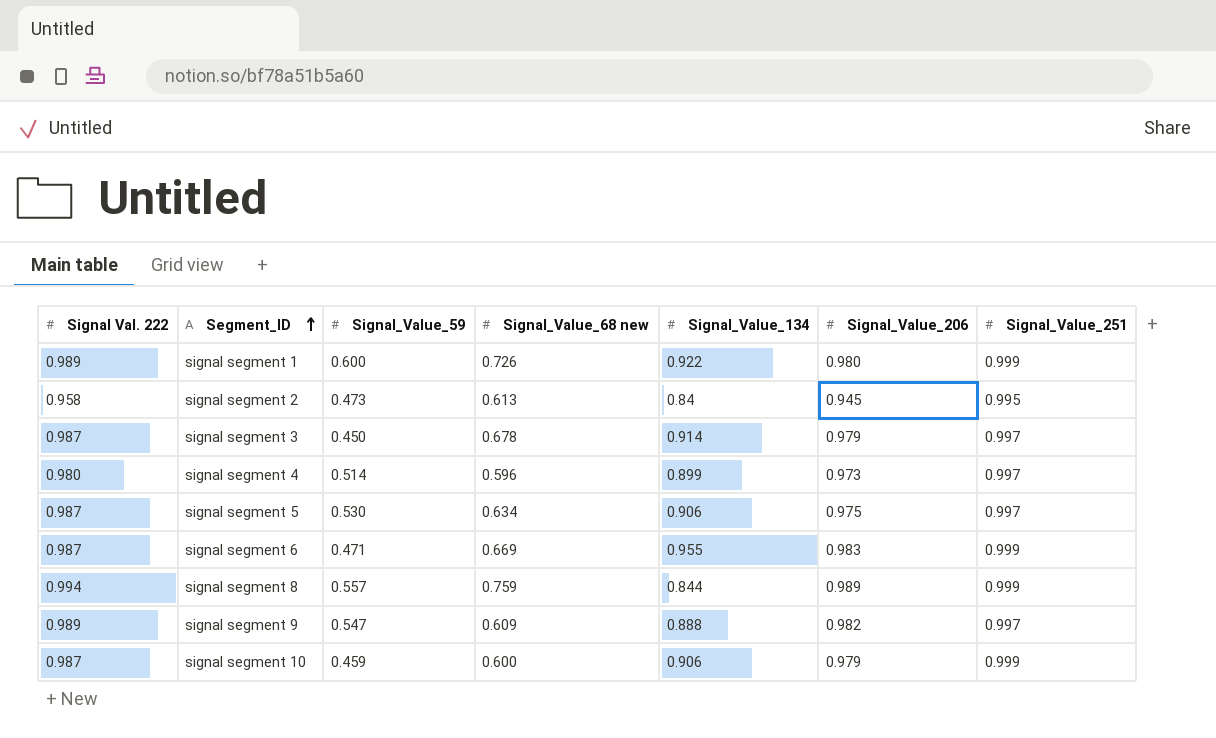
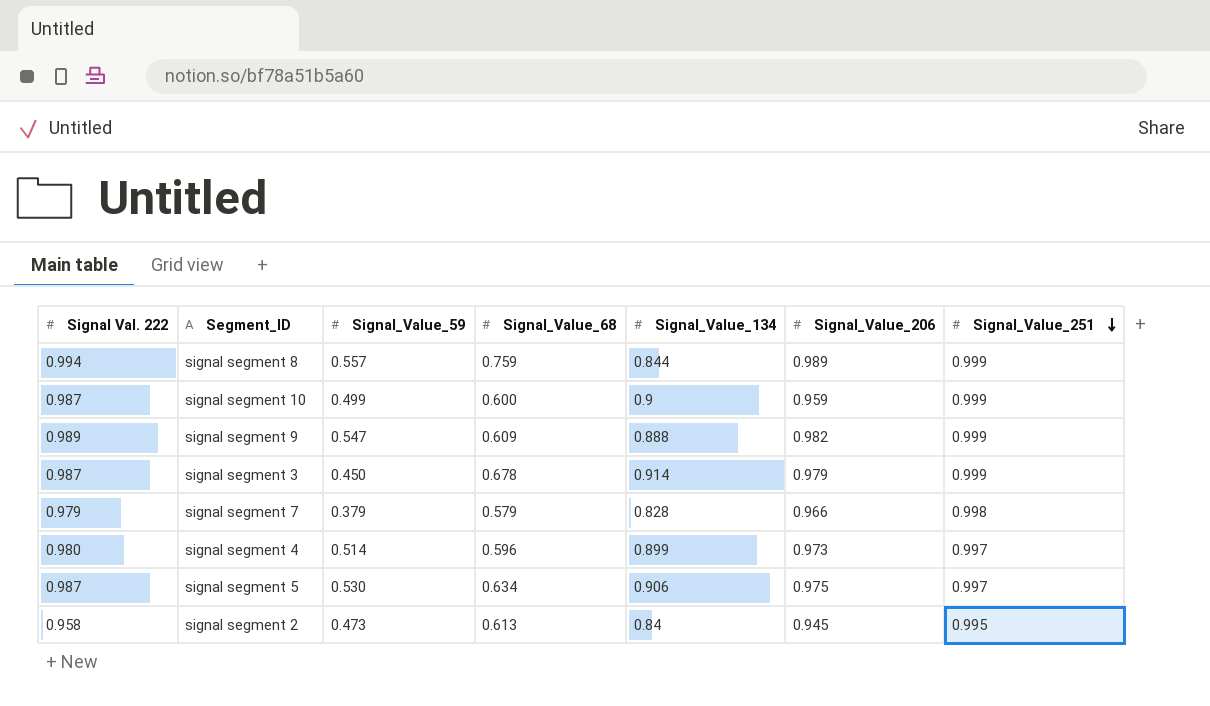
row order: Segment_ID ascending -> Signal_Value_251 descending
column name: Signal_Value_68 new -> Signal_Value_68
row signal segment 1: 0.989 | 0.600 | 0.726 | 0.922 | 0.980 | 0.999 -> none
row signal segment 6: 0.987 | 0.471 | 0.669 | 0.955 | 0.983 | 0.999 -> none
signal segment 10 | Signal_Value_59: 0.459 -> 0.499
signal segment 10 | Signal_Value_134: 0.906 -> 0.9
signal segment 10 | Signal_Value_206: 0.979 -> 0.959
signal segment 9 | Signal_Value_251: 0.997 -> 0.999
signal segment 3 | Signal_Value_251: 0.997 -> 0.999
row signal segment 7: none -> 0.979 | 0.379 | 0.579 | 0.828 | 0.966 | 0.998

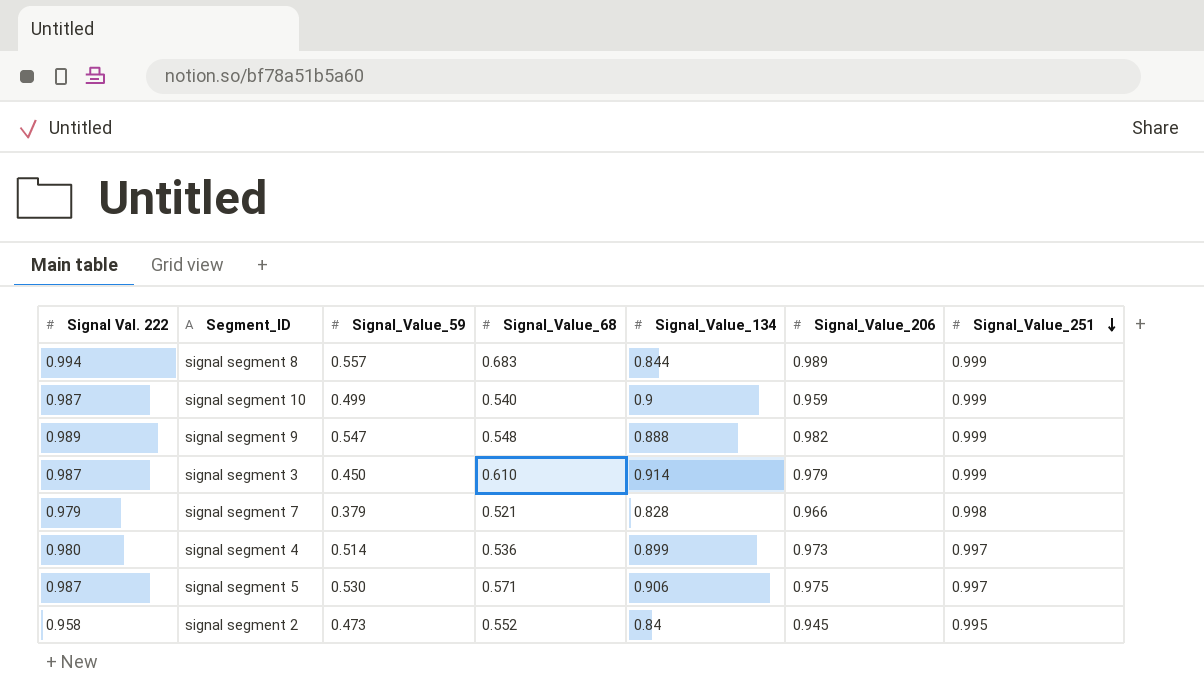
signal segment 8 | Signal_Value_68: 0.759 -> 0.683
signal segment 10 | Signal_Value_68: 0.600 -> 0.540
signal segment 9 | Signal_Value_68: 0.609 -> 0.548
signal segment 3 | Signal_Value_68: 0.678 -> 0.610
signal segment 7 | Signal_Value_68: 0.579 -> 0.521
signal segment 4 | Signal_Value_68: 0.596 -> 0.536
signal segment 5 | Signal_Value_68: 0.634 -> 0.571
signal segment 2 | Signal_Value_68: 0.613 -> 0.552

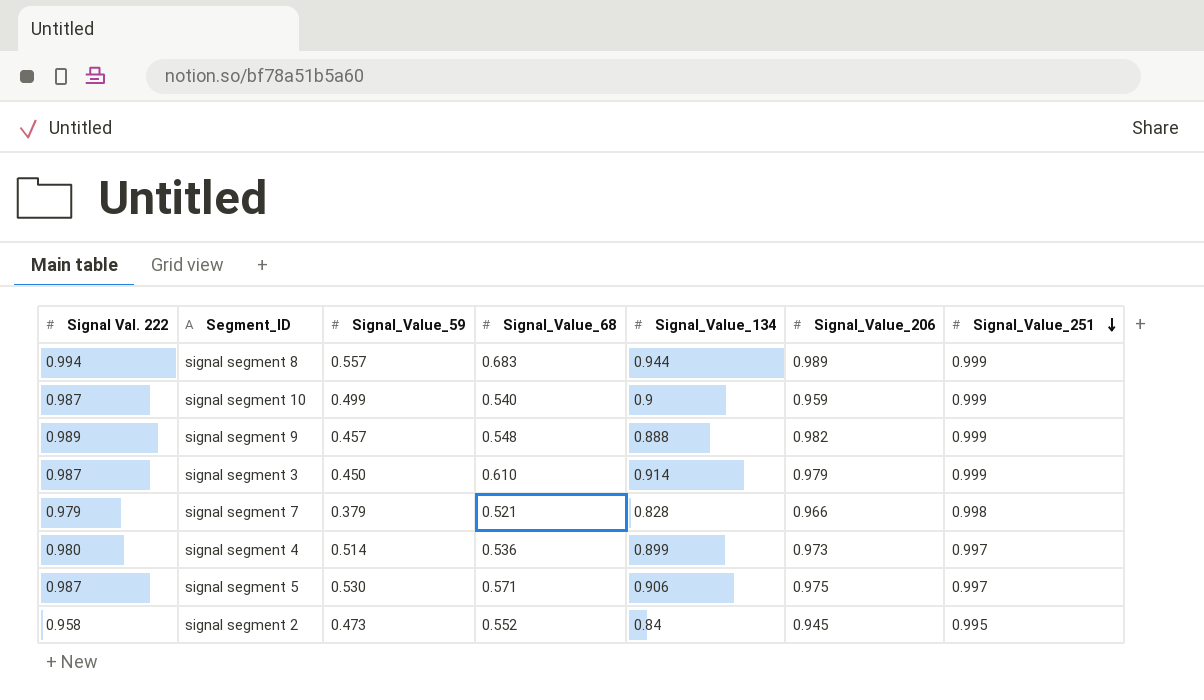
signal segment 8 | Signal_Value_134: 0.844 -> 0.944
signal segment 9 | Signal_Value_59: 0.547 -> 0.457

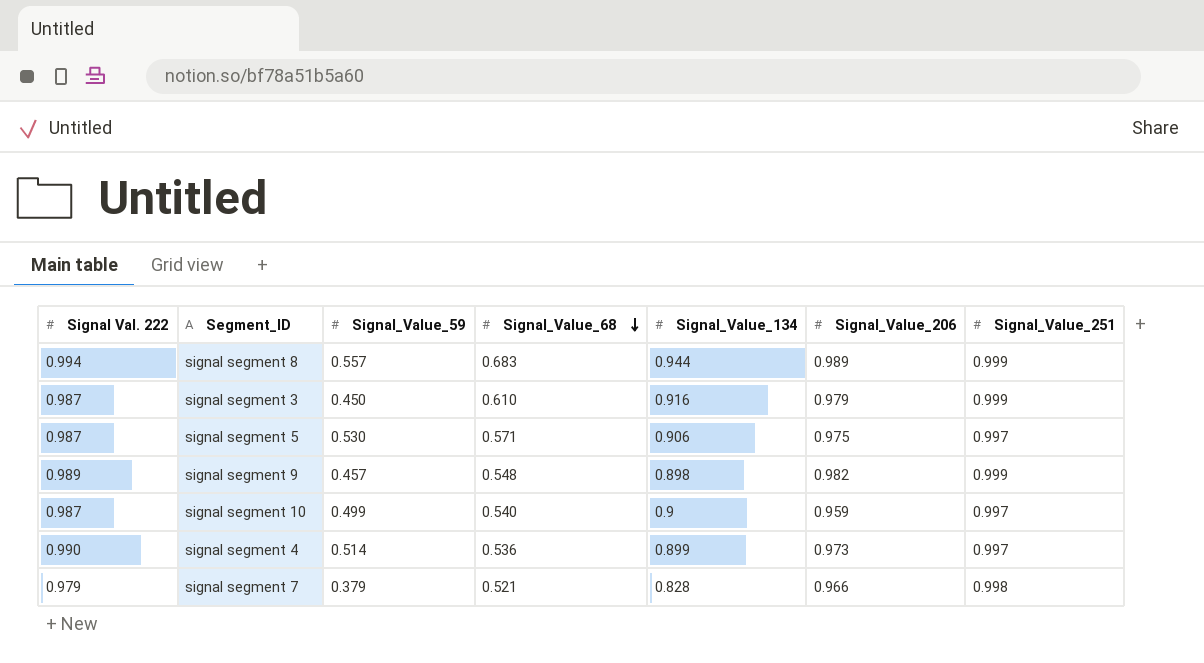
row order: Signal_Value_251 descending -> Signal_Value_68 descending
row signal segment 2: 0.958 | 0.473 | 0.552 | 0.84 | 0.945 | 0.995 -> none
signal segment 3 | Signal_Value_134: 0.914 -> 0.916
signal segment 9 | Signal_Value_134: 0.888 -> 0.898
signal segment 10 | Signal_Value_251: 0.999 -> 0.997
signal segment 4 | Signal Val. 222: 0.980 -> 0.990

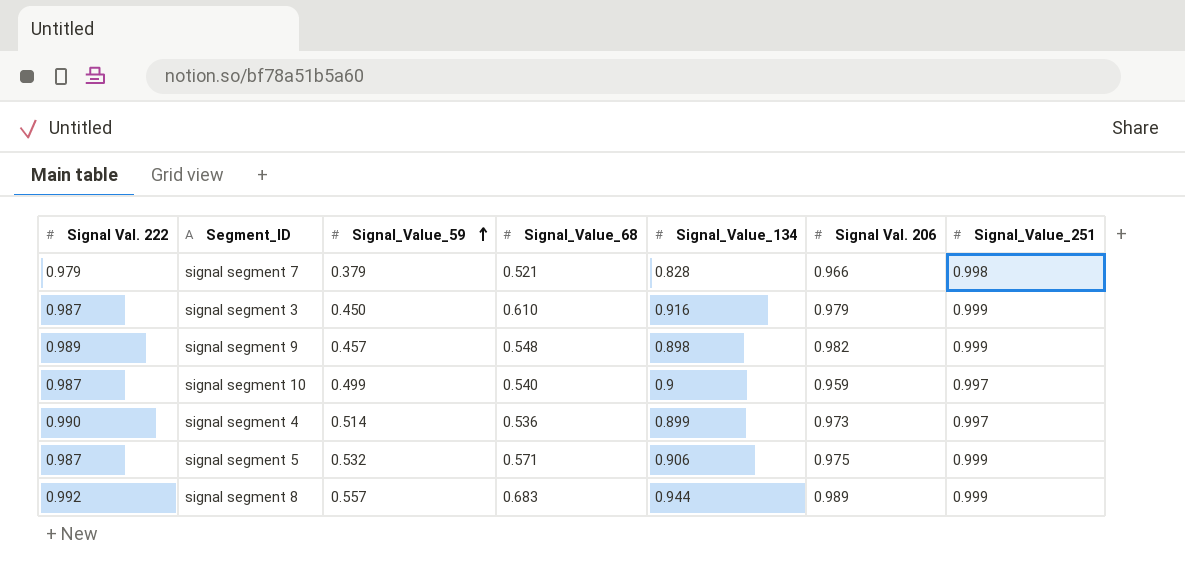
row order: Signal_Value_68 descending -> Signal_Value_59 ascending
column name: Signal_Value_206 -> Signal Val. 206
signal segment 5 | Signal_Value_59: 0.530 -> 0.532
signal segment 5 | Signal_Value_251: 0.997 -> 0.999
signal segment 8 | Signal Val. 222: 0.994 -> 0.992

